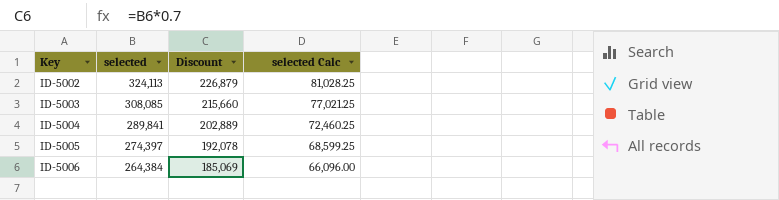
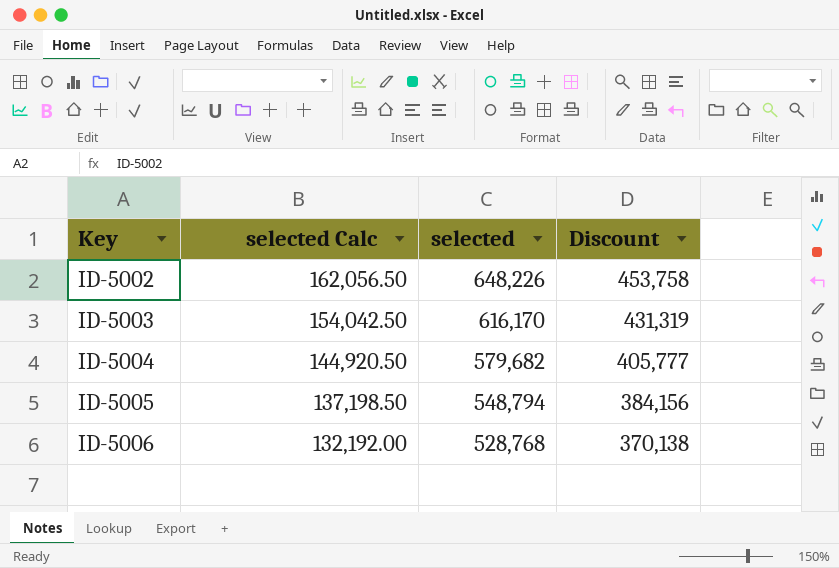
column selected Calc | position: 4 -> 2
ID-5002 | selected Calc: 81,028.25 -> 162,056.50
ID-5002 | selected: 324,113 -> 648,226
ID-5002 | Discount: 226,879 -> 453,758
ID-5003 | selected Calc: 77,021.25 -> 154,042.50
ID-5003 | selected: 308,085 -> 616,170
ID-5003 | Discount: 215,660 -> 431,319
ID-5004 | selected Calc: 72,460.25 -> 144,920.50
ID-5004 | selected: 289,841 -> 579,682
ID-5004 | Discount: 202,889 -> 405,777
ID-5005 | selected Calc: 68,599.25 -> 137,198.50
ID-5005 | selected: 274,397 -> 548,794
ID-5005 | Discount: 192,078 -> 384,156
ID-5006 | selected Calc: 66,096.00 -> 132,192.00
ID-5006 | selected: 264,384 -> 528,768
ID-5006 | Discount: 185,069 -> 370,138

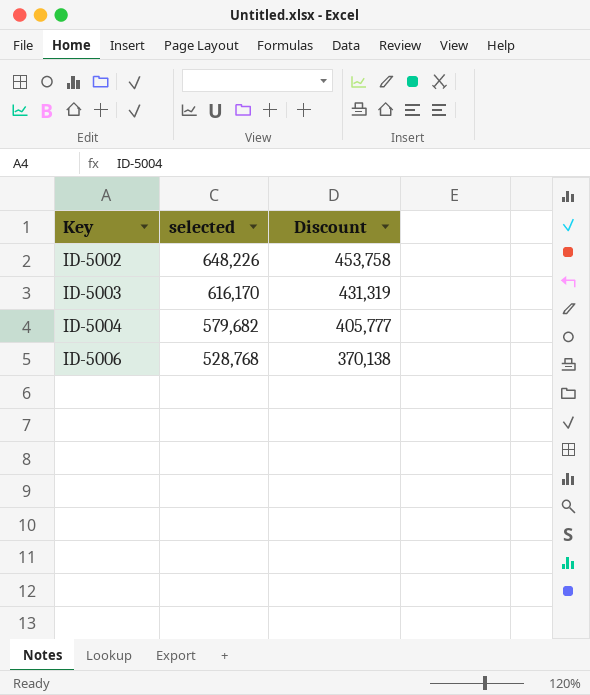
column selected Calc | formula: [selected] * 0.25 -> none
row ID-5005: 137,198.50 | 548,794 | 384,156 -> none

